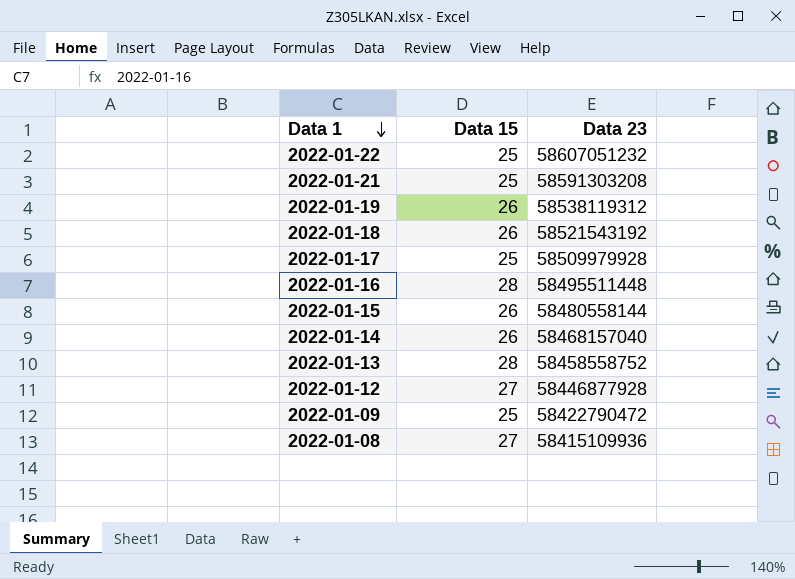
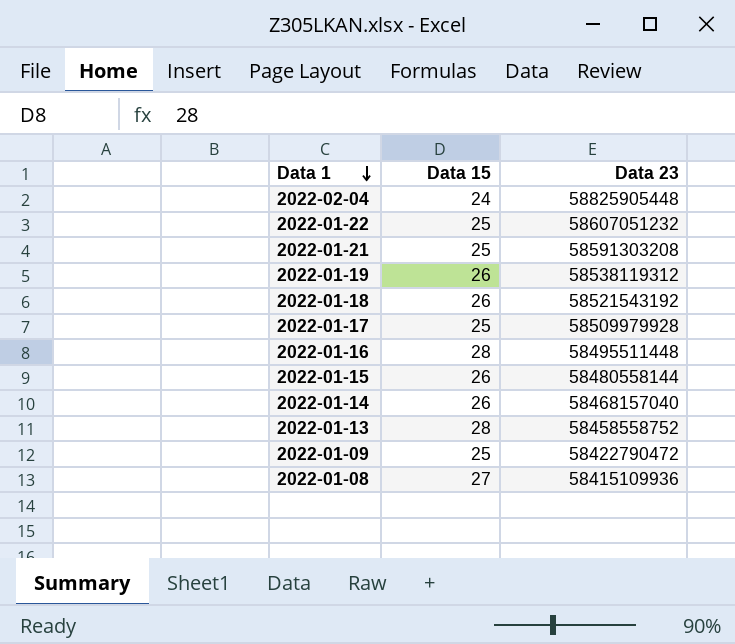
row 2022-01-12: 27 | 58446877928 -> none
row 2022-02-04: none -> 24 | 58825905448

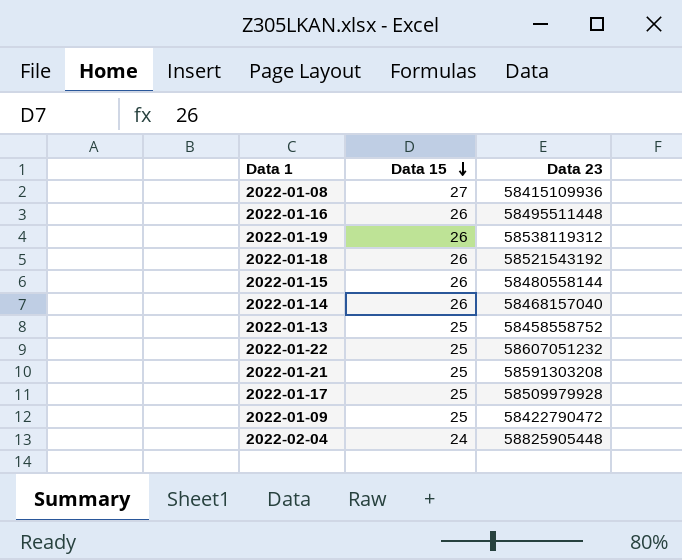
row order: Data 1 descending -> Data 15 descending
2022-01-16 | Data 15: 28 -> 26
2022-01-13 | Data 15: 28 -> 25

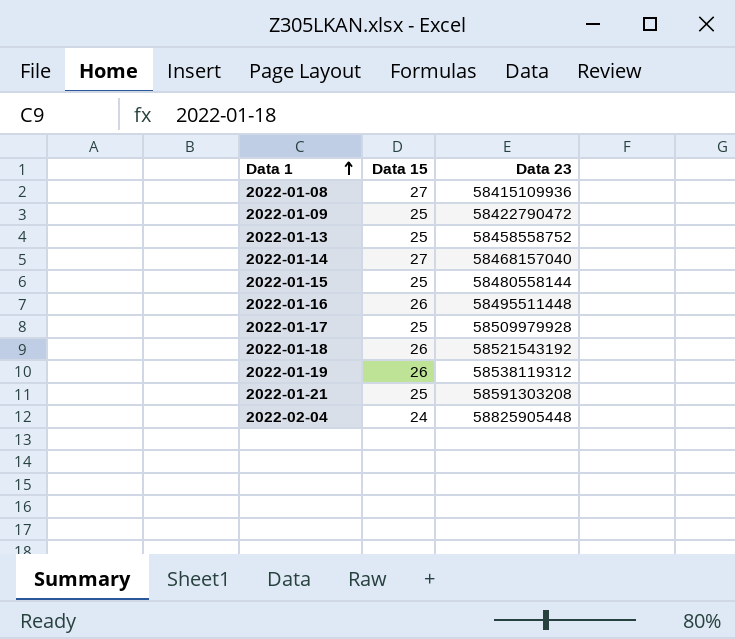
row order: Data 15 descending -> Data 1 ascending
row 2022-01-22: 25 | 58607051232 -> none
2022-01-14 | Data 15: 26 -> 27
2022-01-15 | Data 15: 26 -> 25

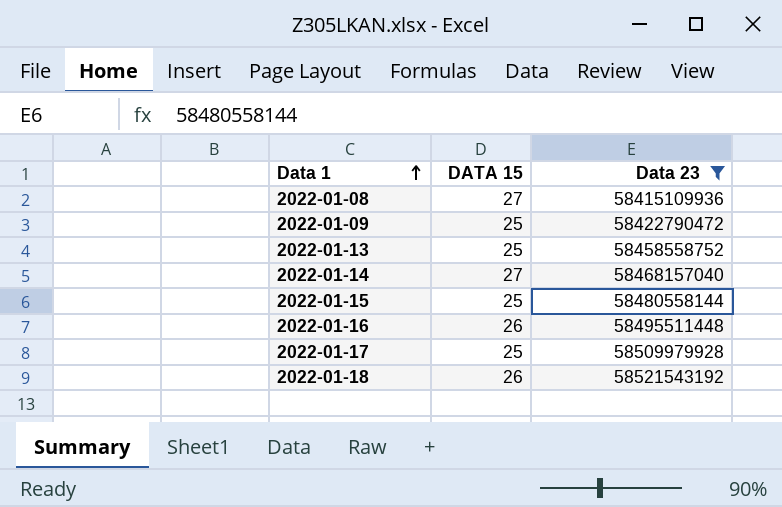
filter: none -> Data 23 <= 58521543192
column name: Data 15 -> DATA 15

